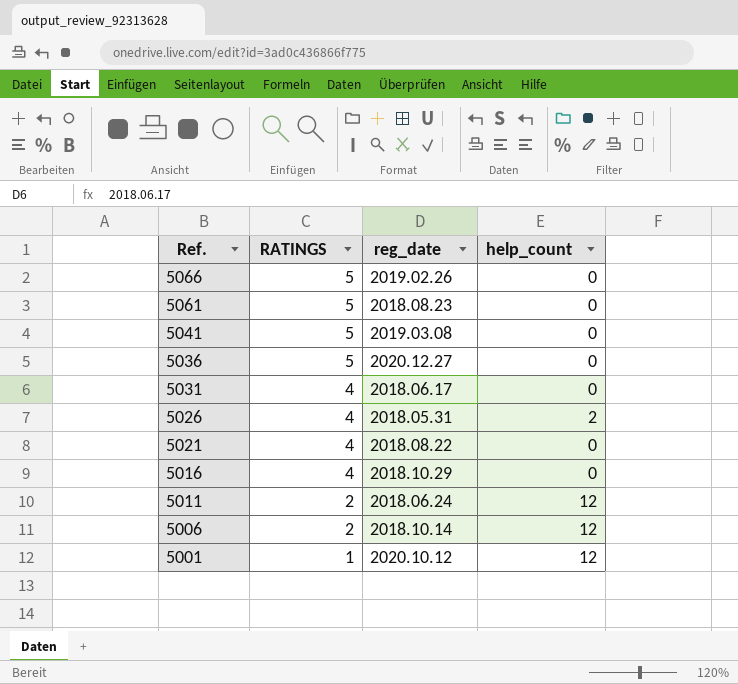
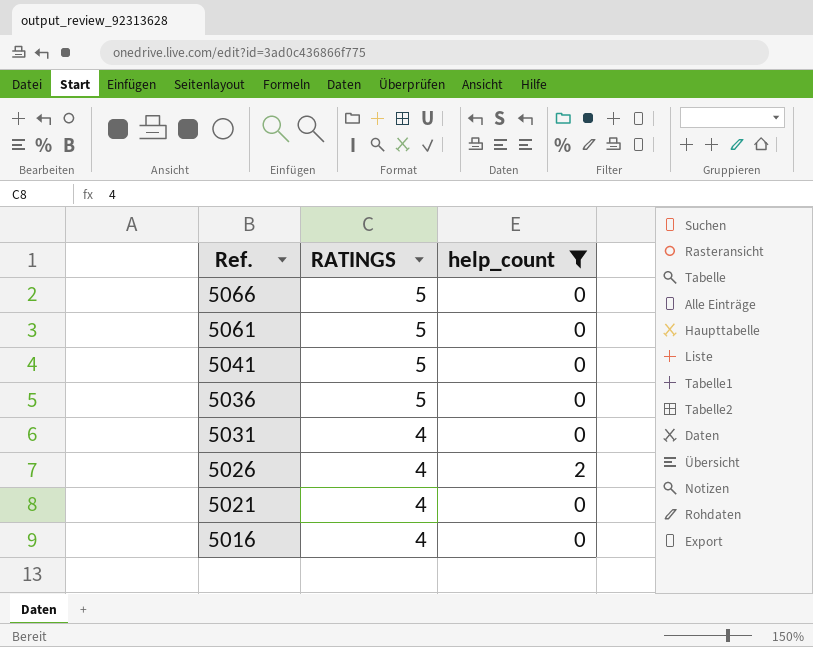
filter: none -> help_count != 12
column reg_date | position: 3 -> none

